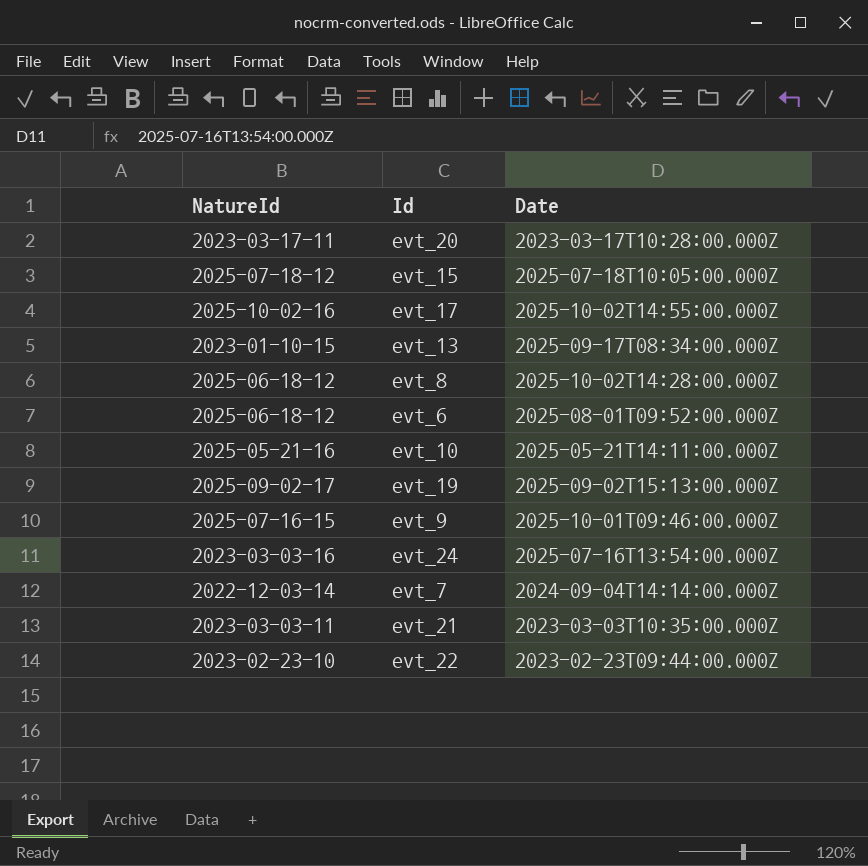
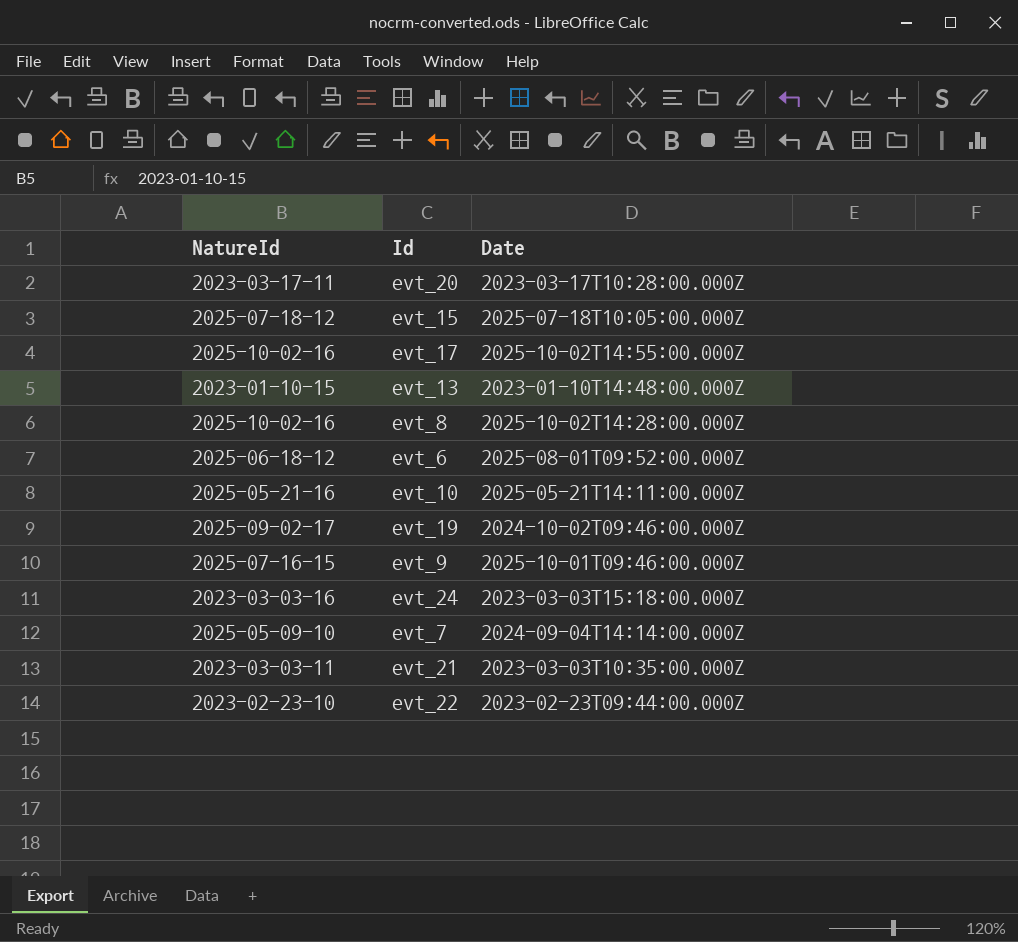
evt_13 | Date: 2025-09-17T08:34:00.000Z -> 2023-01-10T14:48:00.000Z
evt_8 | NatureId: 2025-06-18-12 -> 2025-10-02-16
evt_19 | Date: 2025-09-02T15:13:00.000Z -> 2024-10-02T09:46:00.000Z
evt_24 | Date: 2025-07-16T13:54:00.000Z -> 2023-03-03T15:18:00.000Z
evt_7 | NatureId: 2022-12-03-14 -> 2025-05-09-10

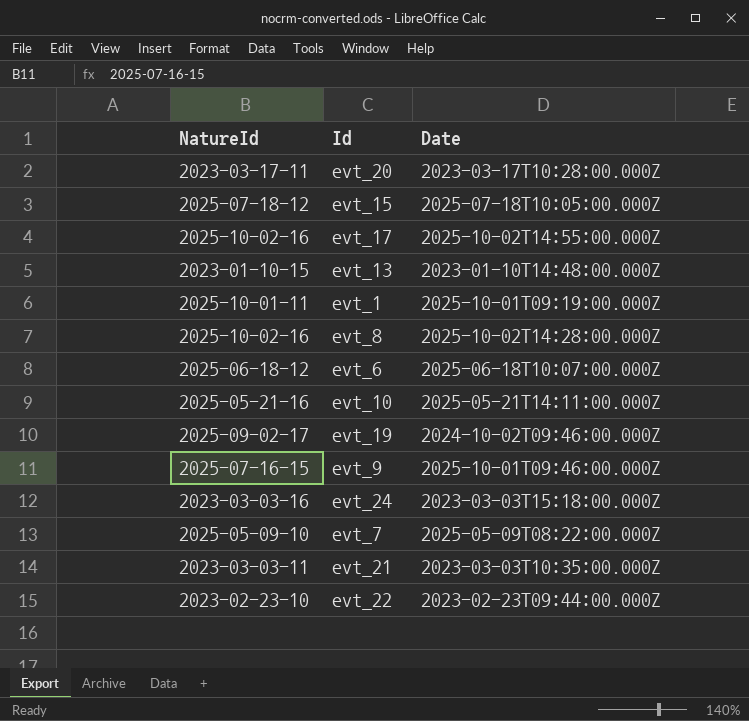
row evt_1: none -> 2025-10-01-11 | 2025-10-01T09:19:00.000Z
evt_6 | Date: 2025-08-01T09:52:00.000Z -> 2025-06-18T10:07:00.000Z
evt_7 | Date: 2024-09-04T14:14:00.000Z -> 2025-05-09T08:22:00.000Z

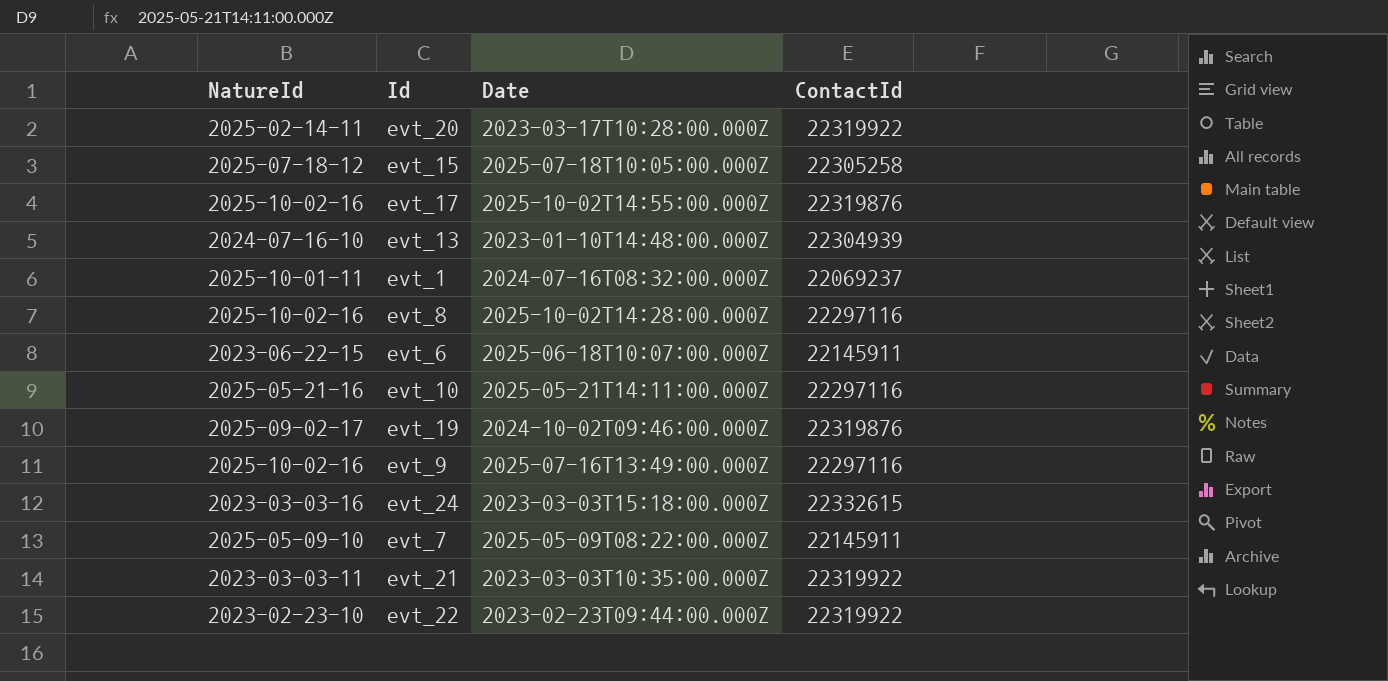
column ContactId | position: none -> 4
evt_20 | NatureId: 2023-03-17-11 -> 2025-02-14-11
evt_13 | NatureId: 2023-01-10-15 -> 2024-07-16-10
evt_1 | Date: 2025-10-01T09:19:00.000Z -> 2024-07-16T08:32:00.000Z
evt_6 | NatureId: 2025-06-18-12 -> 2023-06-22-15
evt_9 | NatureId: 2025-07-16-15 -> 2025-10-02-16
evt_9 | Date: 2025-10-01T09:46:00.000Z -> 2025-07-16T13:49:00.000Z

